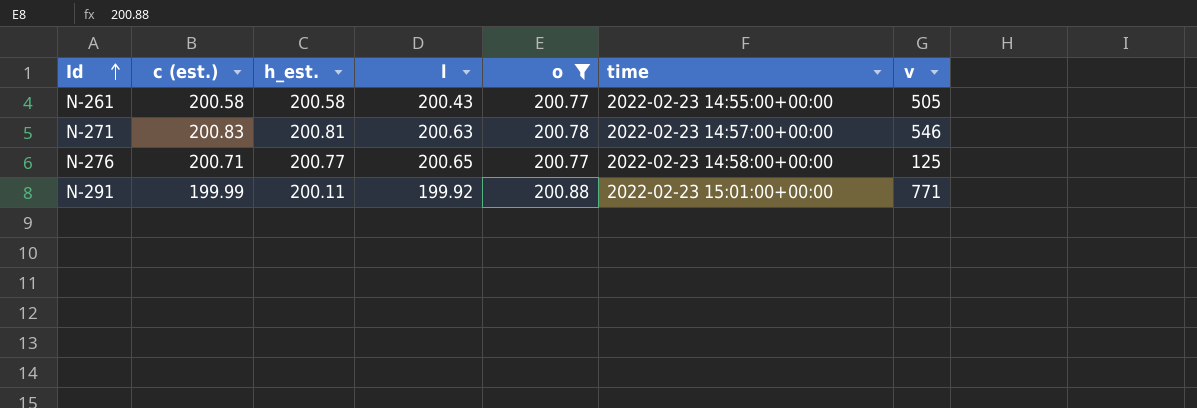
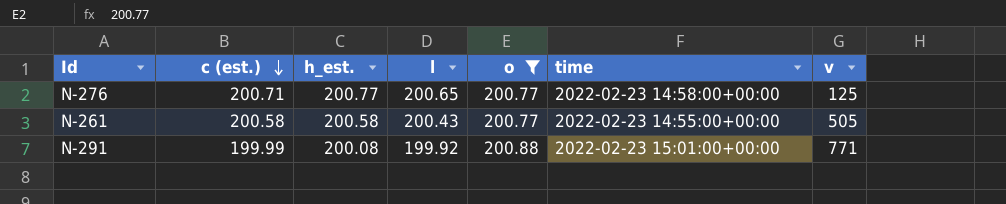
row order: Id ascending -> c (est.) descending
row N-271: 200.83 | 200.81 | 200.63 | 200.78 | 2022-02-23 14:57:00+00:00 | 546 -> none
N-291 | h_est.: 200.11 -> 200.08

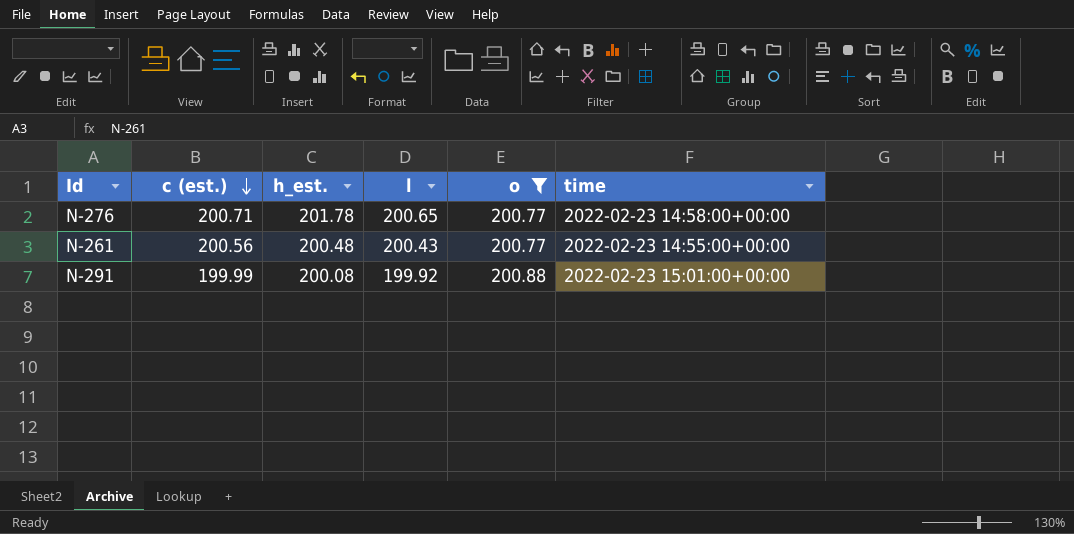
column v | position: 7 -> none
N-276 | h_est.: 200.77 -> 201.78
N-261 | c (est.): 200.58 -> 200.56
N-261 | h_est.: 200.58 -> 200.48

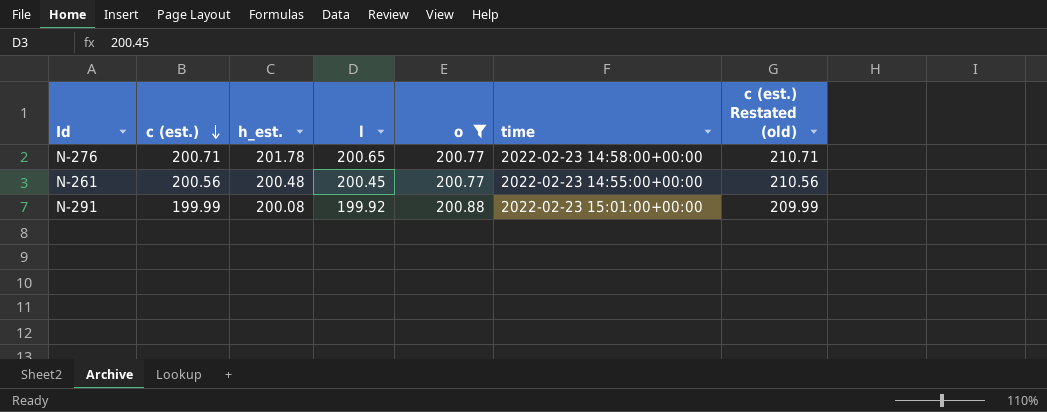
column c (est.) Restated (old) | formula: none -> [c (est.)] + 10
N-261 | l: 200.43 -> 200.45

